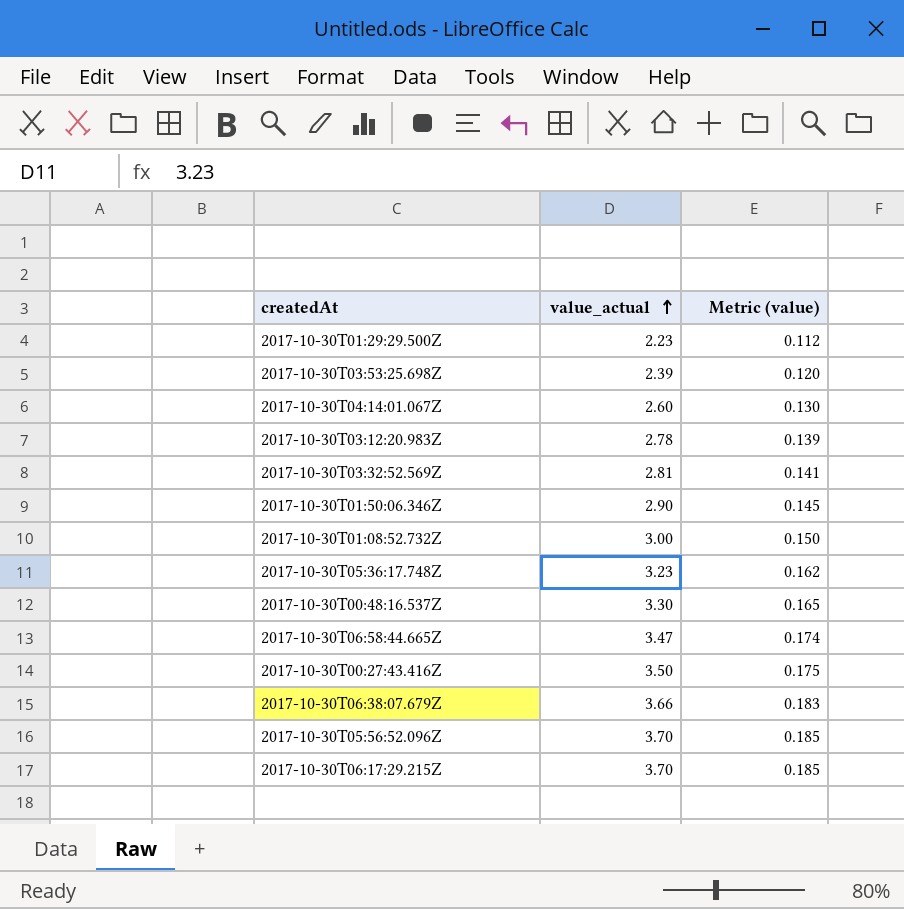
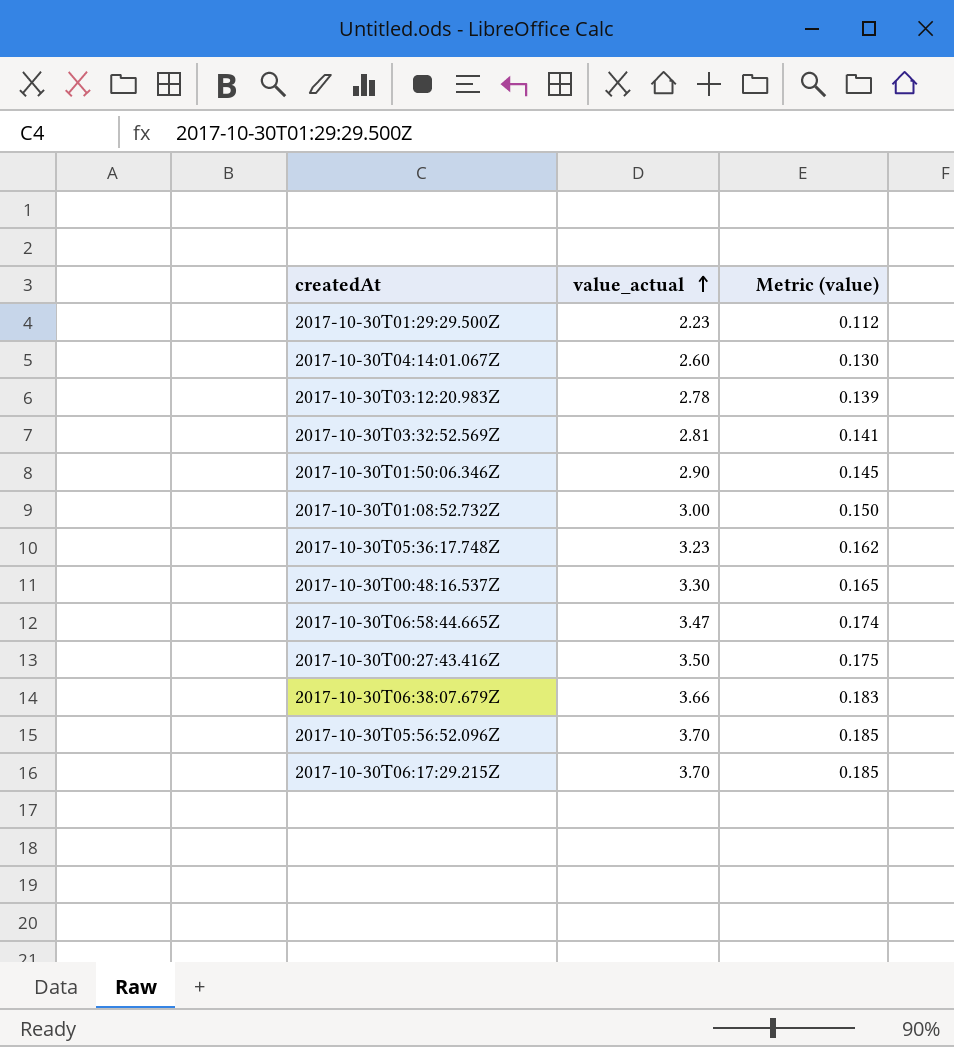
row 2017-10-30T03:53:25.698Z: 2.39 | 0.120 -> none

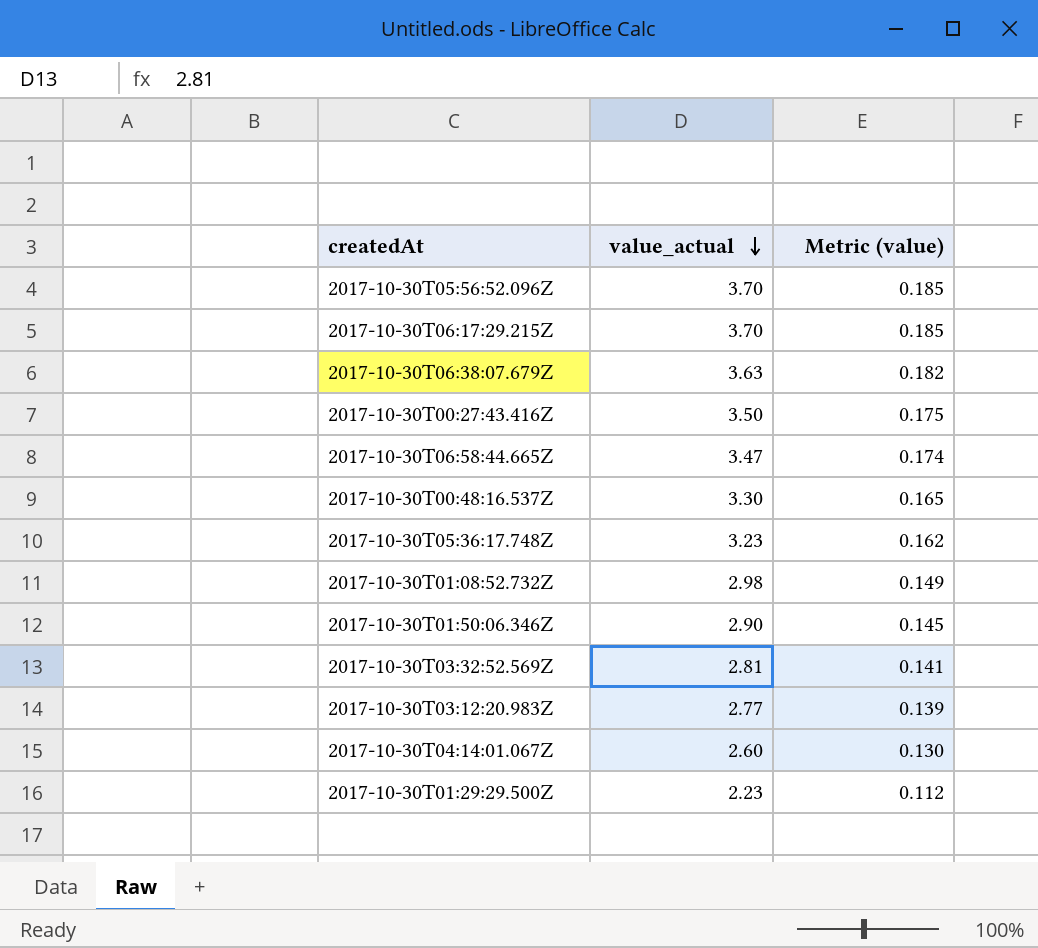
row order: value_actual ascending -> value_actual descending
2017-10-30T06:38:07.679Z | value_actual: 3.66 -> 3.63
2017-10-30T06:38:07.679Z | Metric (value): 0.183 -> 0.182
2017-10-30T01:08:52.732Z | value_actual: 3.00 -> 2.98
2017-10-30T01:08:52.732Z | Metric (value): 0.150 -> 0.149
2017-10-30T03:12:20.983Z | value_actual: 2.78 -> 2.77

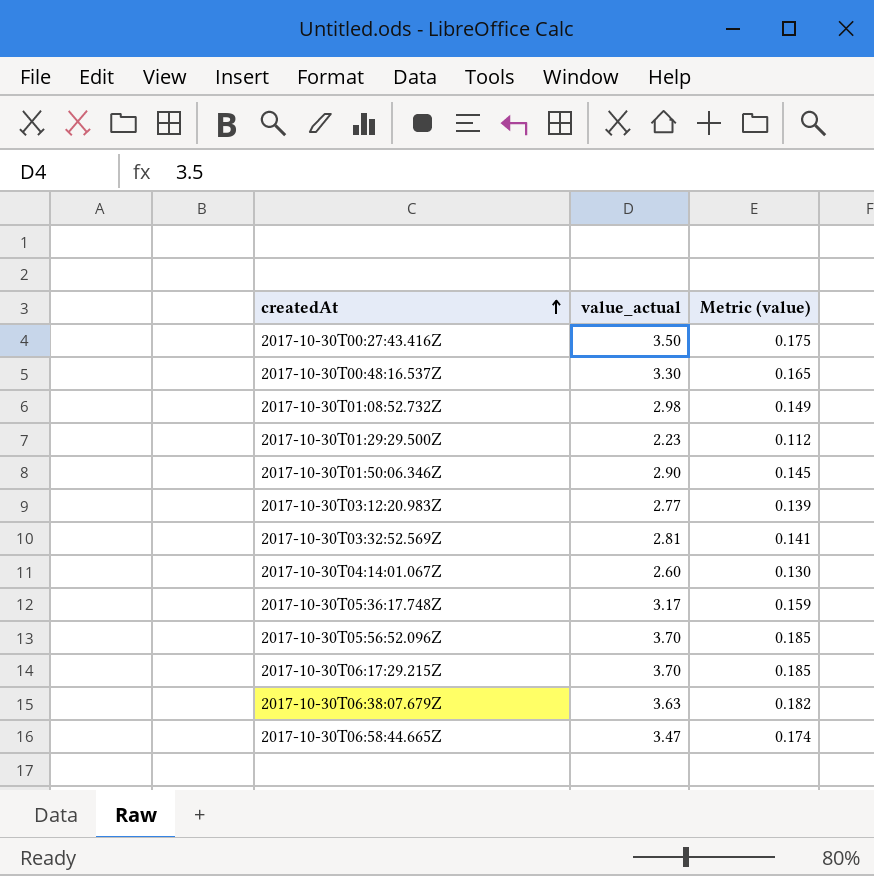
row order: value_actual descending -> createdAt ascending
2017-10-30T05:36:17.748Z | value_actual: 3.23 -> 3.17
2017-10-30T05:36:17.748Z | Metric (value): 0.162 -> 0.159

